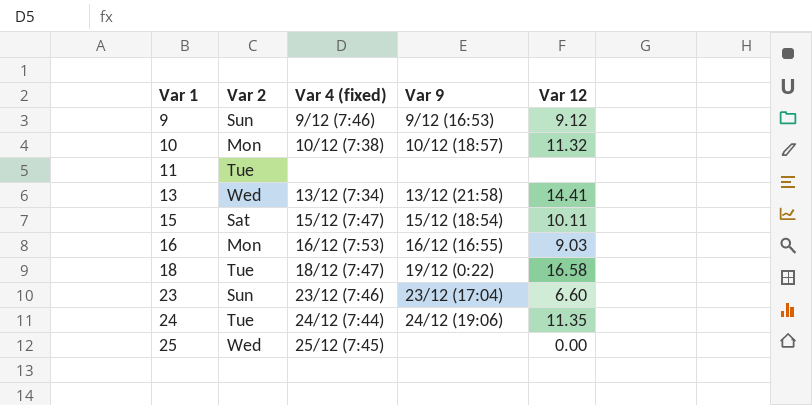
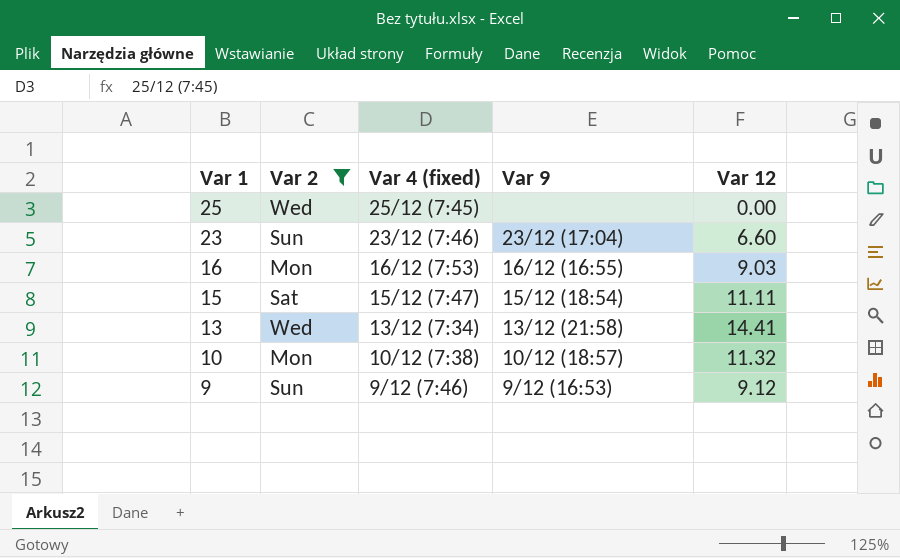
filter: none -> Var 2 != Tue
row order: Var 1 ascending -> Var 1 descending
15 | Var 12: 10.11 -> 11.11

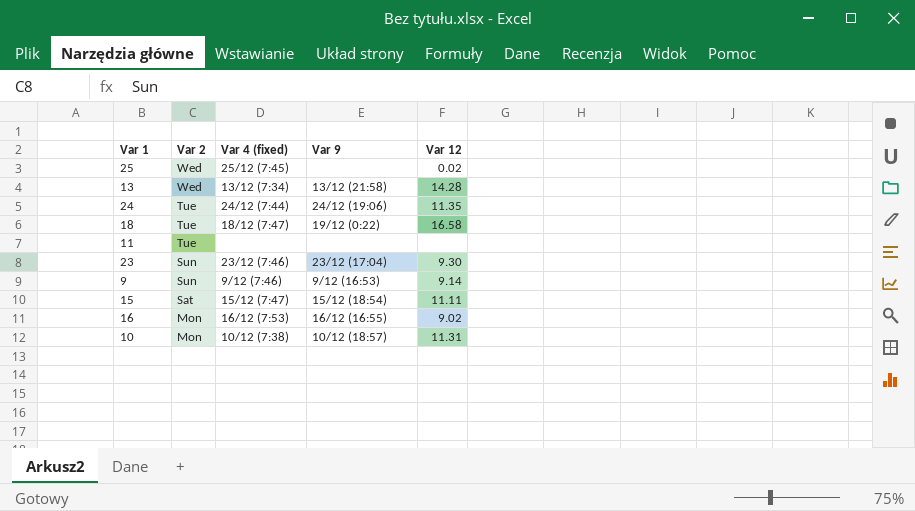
filter: Var 2 != Tue -> none
row order: Var 1 descending -> Var 2 descending
25 | Var 12: 0.00 -> 0.02
13 | Var 12: 14.41 -> 14.28
23 | Var 12: 6.60 -> 9.30
9 | Var 12: 9.12 -> 9.14
16 | Var 12: 9.03 -> 9.02
10 | Var 12: 11.32 -> 11.31

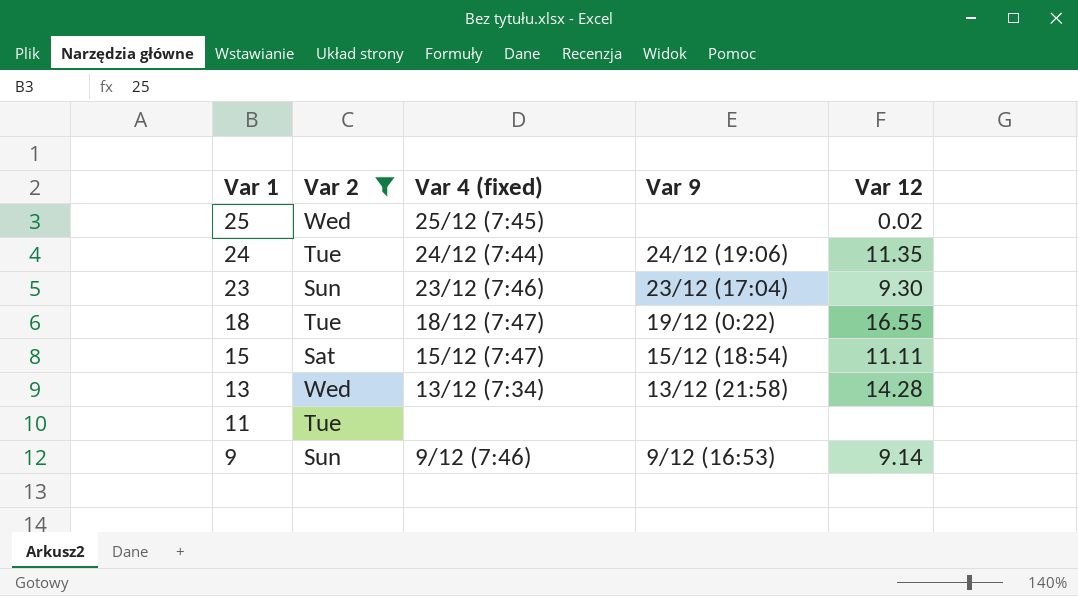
filter: none -> Var 2 != Mon
row order: Var 2 descending -> Var 1 descending
18 | Var 12: 16.58 -> 16.55

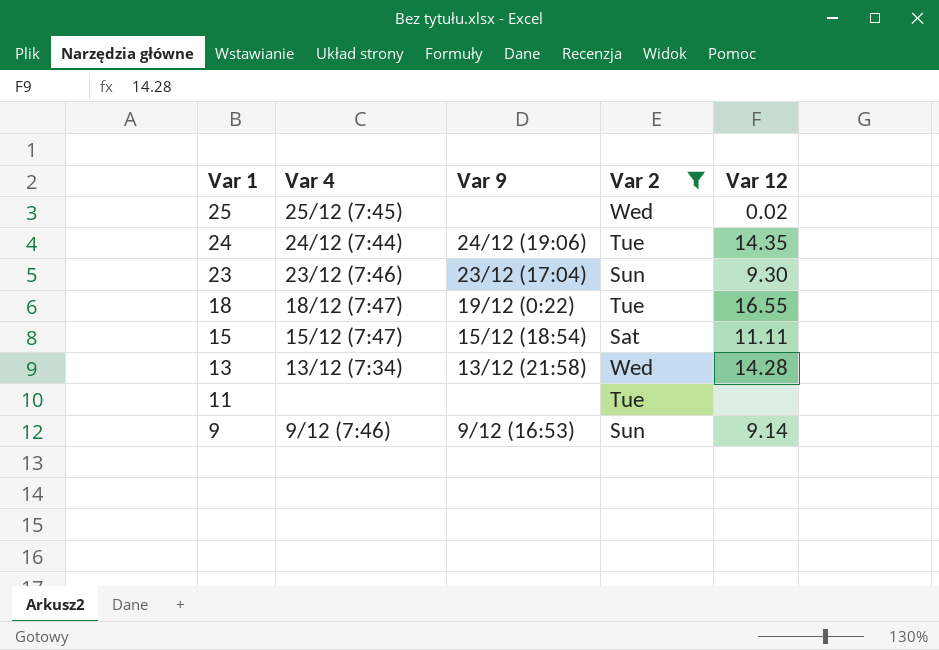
column name: Var 4 (fixed) -> Var 4
column Var 2 | position: 2 -> 4
24 | Var 12: 11.35 -> 14.35

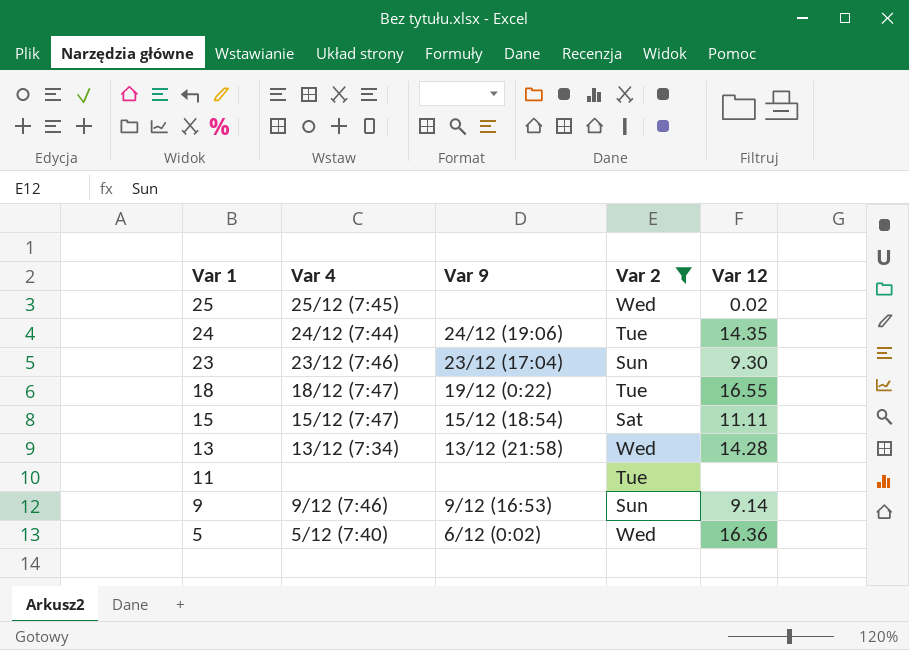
row 5: none -> 5/12 (7:40) | 6/12 (0:02) | Wed | 16.36

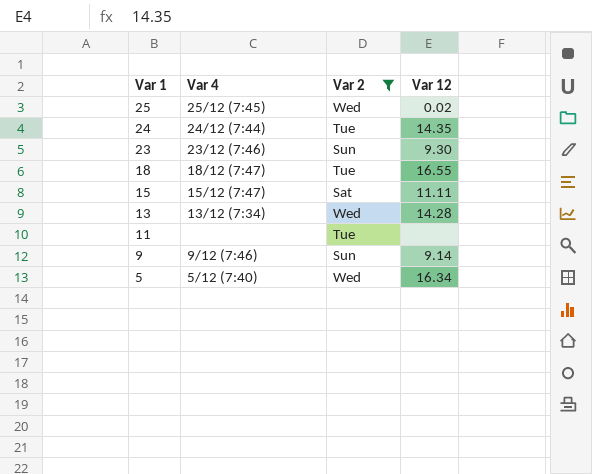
column Var 9 | position: 3 -> none
5 | Var 12: 16.36 -> 16.34

